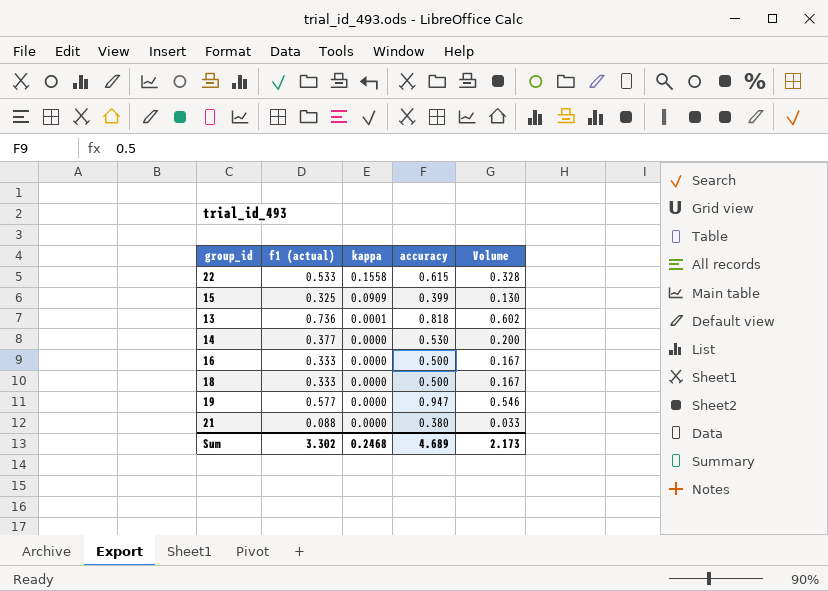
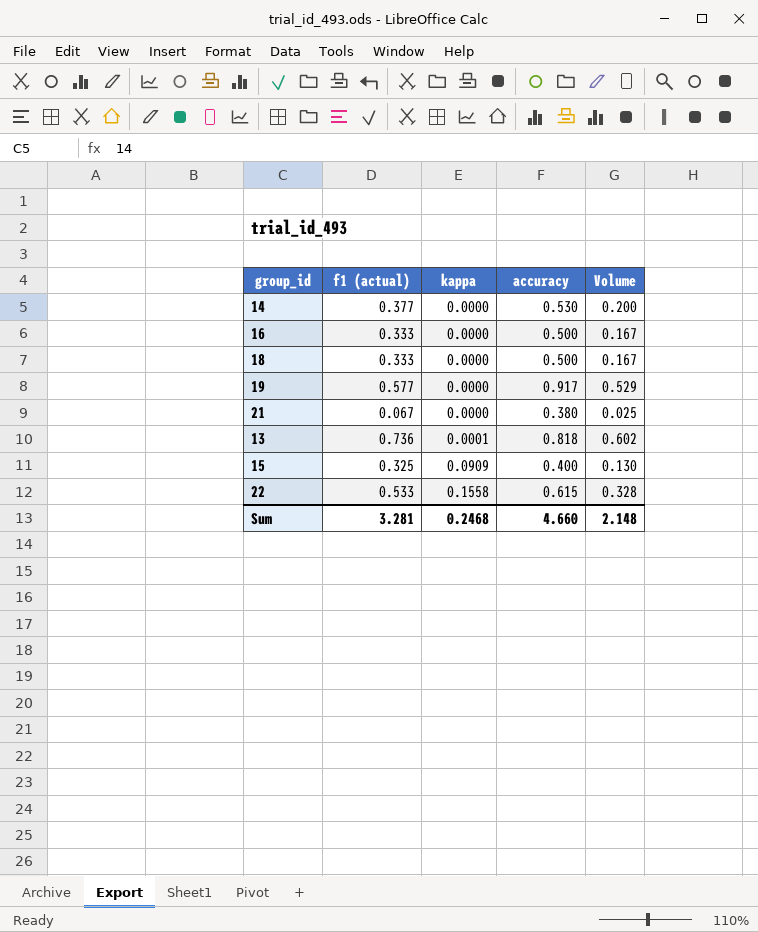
row order: kappa descending -> kappa ascending
19 | accuracy: 0.947 -> 0.917
19 | Volume: 0.546 -> 0.529
21 | f1 (actual): 0.088 -> 0.067
21 | Volume: 0.033 -> 0.025
15 | accuracy: 0.399 -> 0.400
Sum | f1 (actual): 3.302 -> 3.281
Sum | accuracy: 4.689 -> 4.660
Sum | Volume: 2.173 -> 2.148

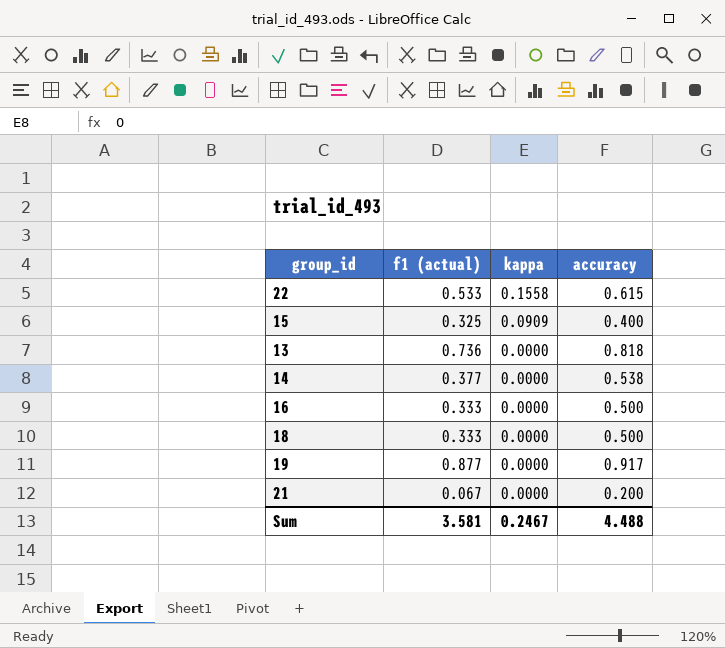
row order: kappa ascending -> kappa descending
column Volume | formula: [f1 (actual)] * [accuracy] -> none
13 | kappa: 0.0001 -> 0.0000
14 | accuracy: 0.530 -> 0.538
19 | f1 (actual): 0.577 -> 0.877
21 | accuracy: 0.380 -> 0.200
Sum | f1 (actual): 3.281 -> 3.581
Sum | kappa: 0.2468 -> 0.2467
Sum | accuracy: 4.660 -> 4.488

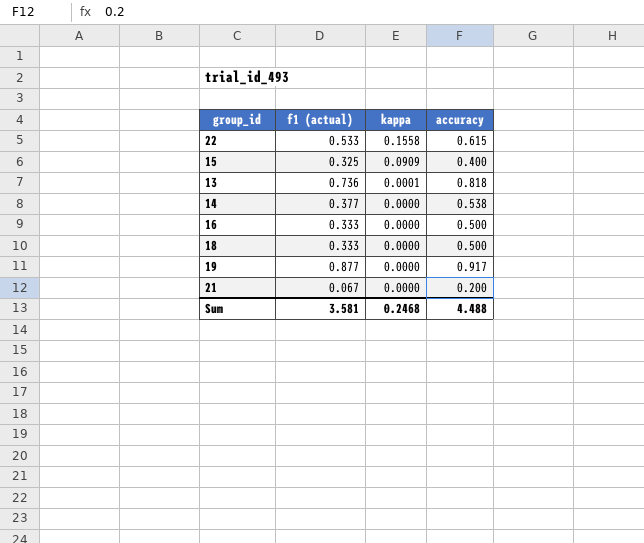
13 | kappa: 0.0000 -> 0.0001
Sum | kappa: 0.2467 -> 0.2468

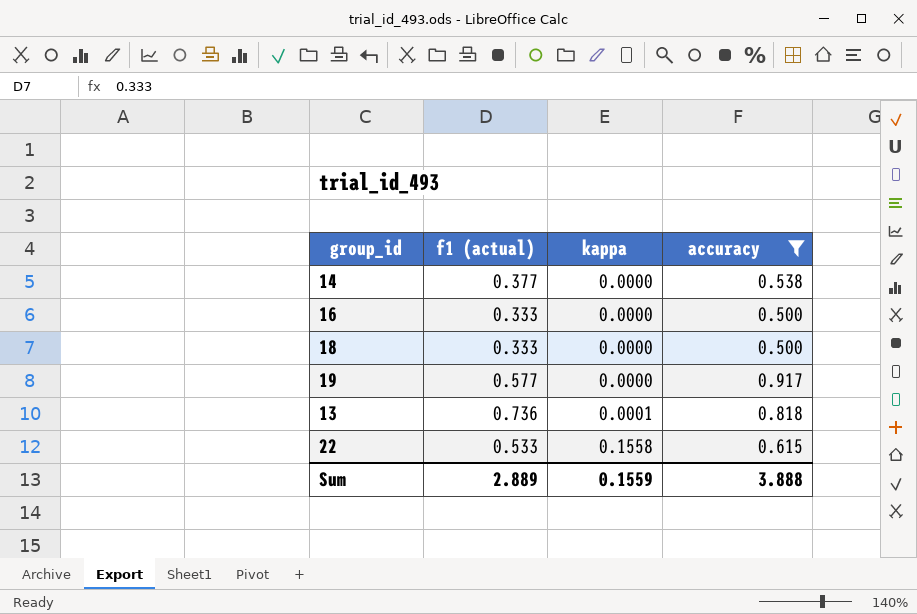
filter: none -> accuracy >= 0.500
row order: kappa descending -> kappa ascending
19 | f1 (actual): 0.877 -> 0.577
Sum | f1 (actual): 3.581 -> 2.889
Sum | kappa: 0.2468 -> 0.1559
Sum | accuracy: 4.488 -> 3.888

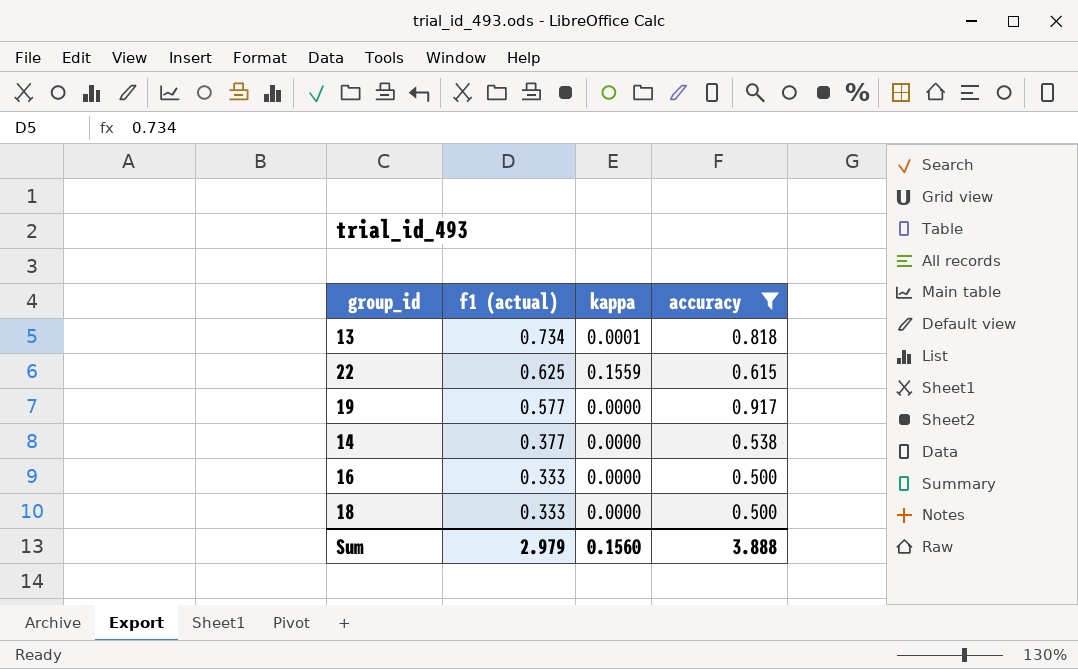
row order: kappa ascending -> f1 (actual) descending
13 | f1 (actual): 0.736 -> 0.734
22 | f1 (actual): 0.533 -> 0.625
22 | kappa: 0.1558 -> 0.1559
Sum | f1 (actual): 2.889 -> 2.979
Sum | kappa: 0.1559 -> 0.1560

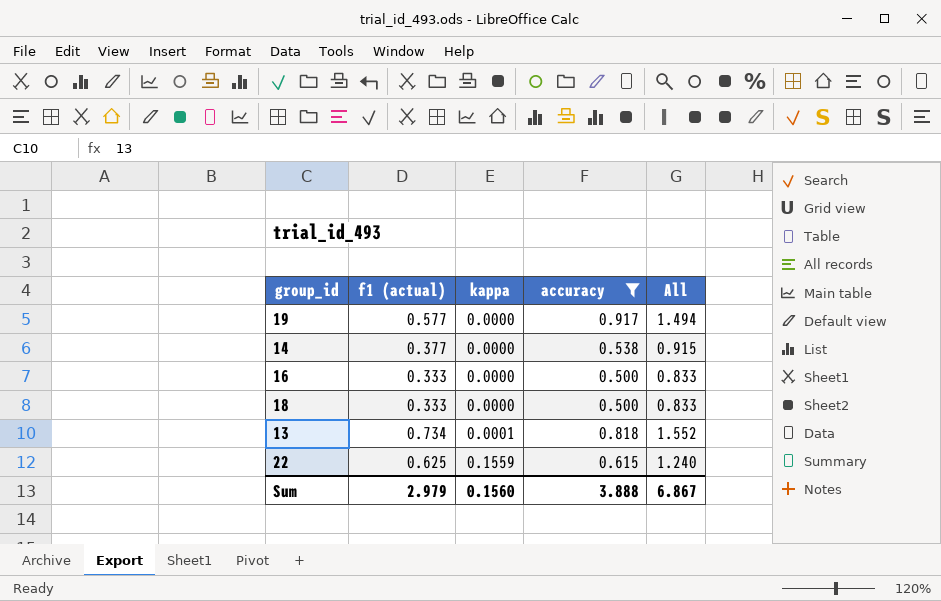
row order: f1 (actual) descending -> kappa ascending
column All | formula: none -> [f1 (actual)] + [accuracy]

